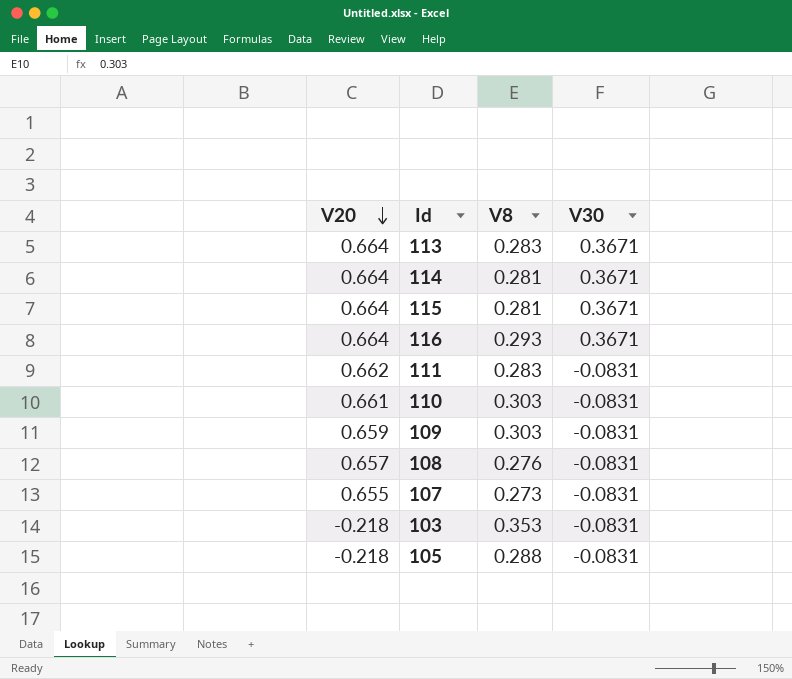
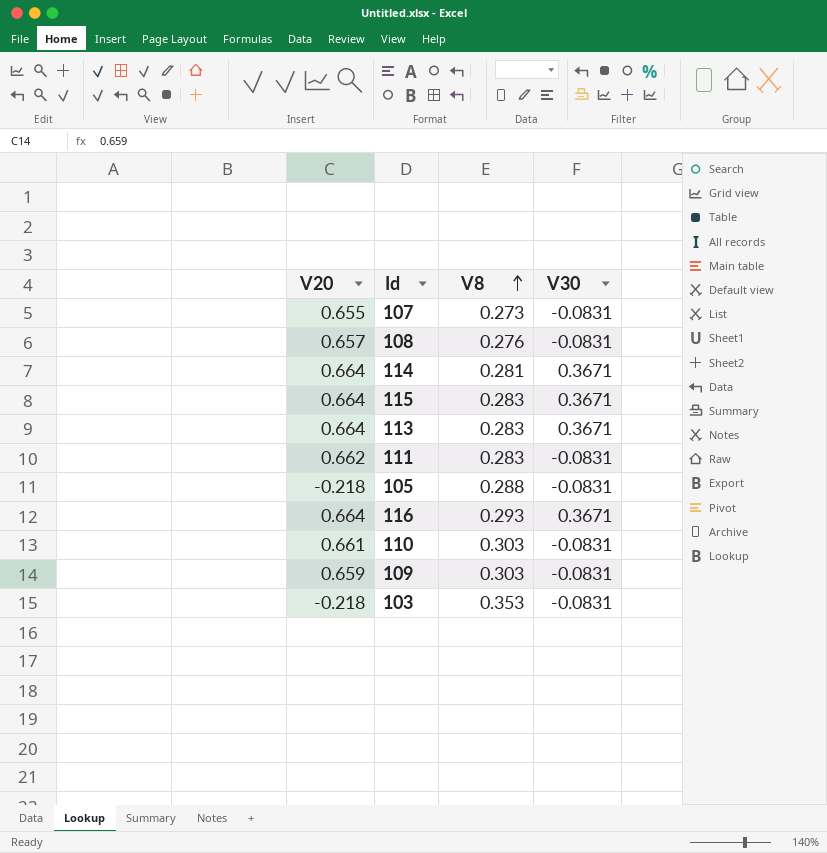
row order: V20 descending -> V8 ascending
115 | V8: 0.281 -> 0.283

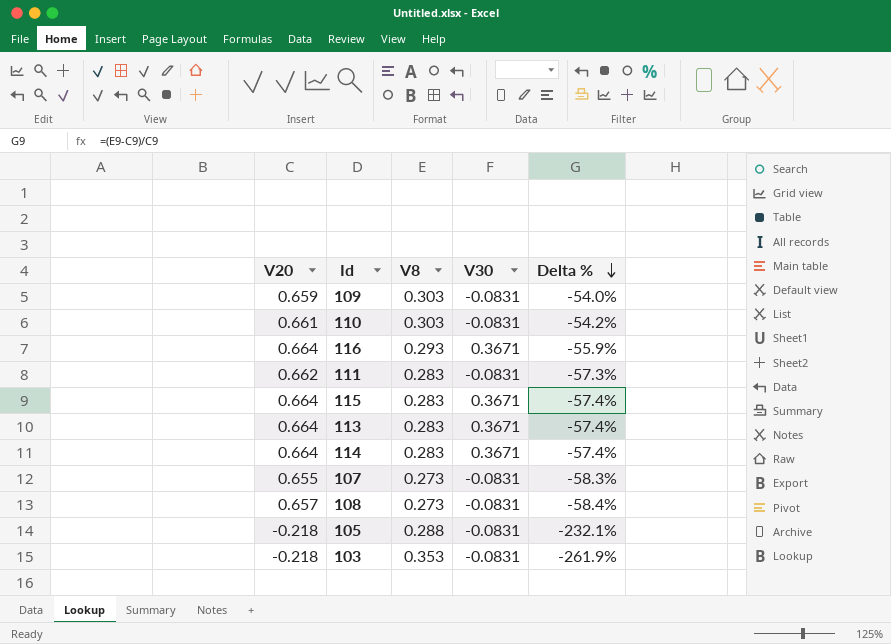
row order: V8 ascending -> Delta % descending
column Delta % | formula: none -> ([V8] - [V20]) / [V20]
114 | V8: 0.281 -> 0.283
108 | V8: 0.276 -> 0.273

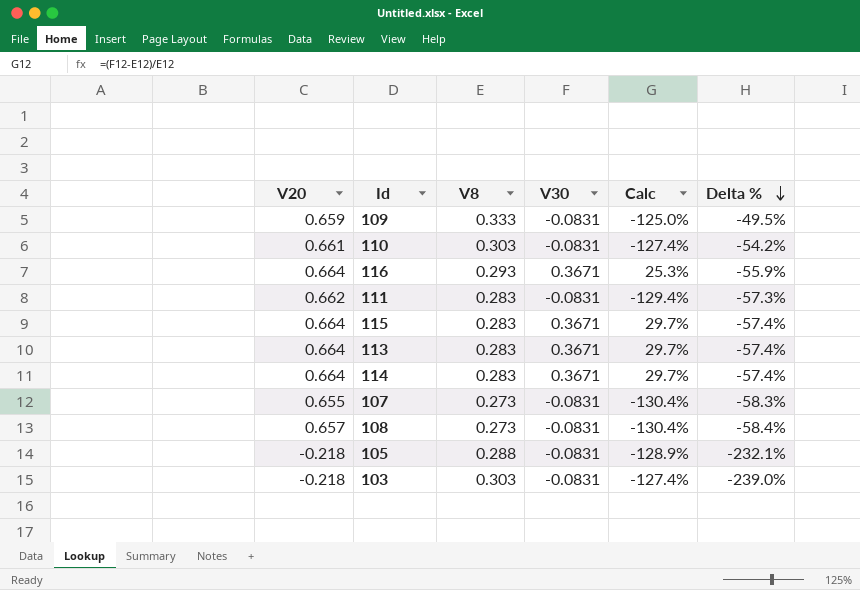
column Calc | formula: none -> ([V30] - [V8]) / [V8]
109 | V8: 0.303 -> 0.333
109 | Delta %: -54.0% -> -49.5%
103 | V8: 0.353 -> 0.303
103 | Delta %: -261.9% -> -239.0%

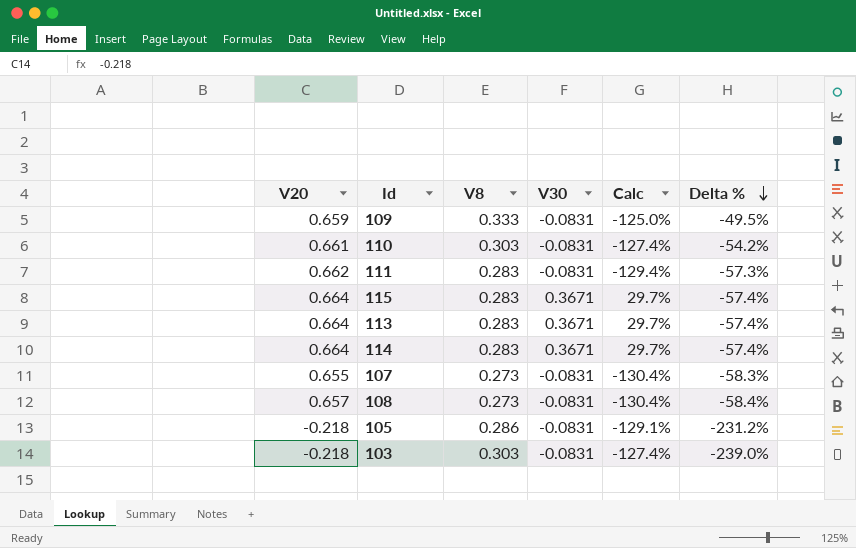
row 116: 0.664 | 0.293 | 0.3671 | 25.3% | -55.9% -> none
105 | V8: 0.288 -> 0.286
105 | Calc: -128.9% -> -129.1%
105 | Delta %: -232.1% -> -231.2%

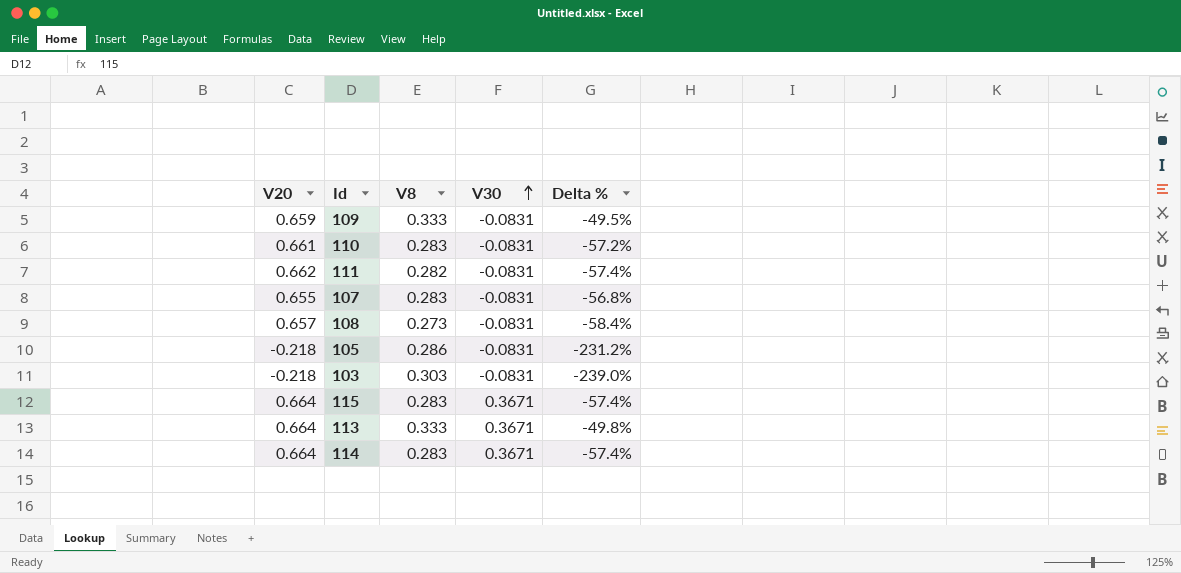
row order: Delta % descending -> V30 ascending
column Calc | formula: ([V30] - [V8]) / [V8] -> none
110 | V8: 0.303 -> 0.283
110 | Delta %: -54.2% -> -57.2%
111 | V8: 0.283 -> 0.282
111 | Delta %: -57.3% -> -57.4%
107 | V8: 0.273 -> 0.283
107 | Delta %: -58.3% -> -56.8%
113 | V8: 0.283 -> 0.333
113 | Delta %: -57.4% -> -49.8%

